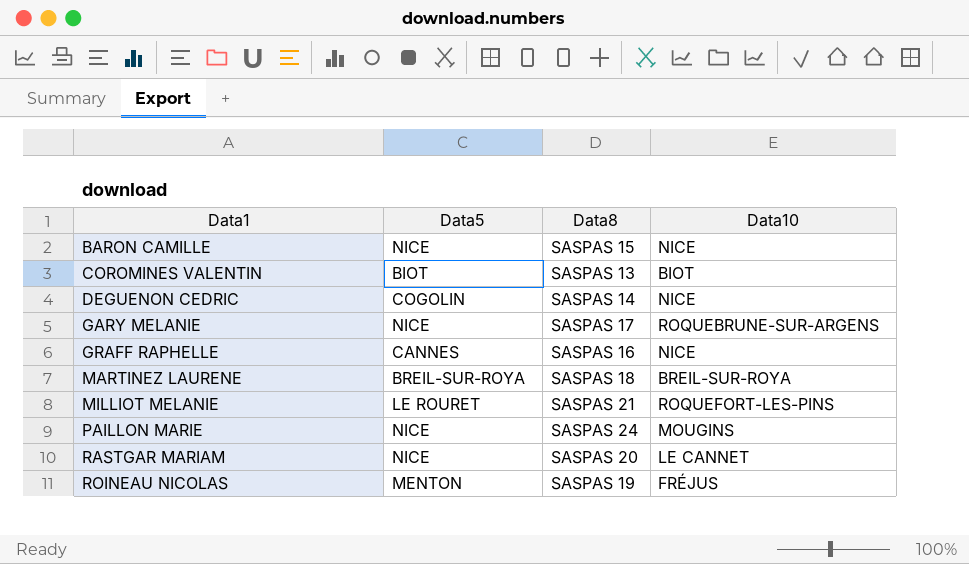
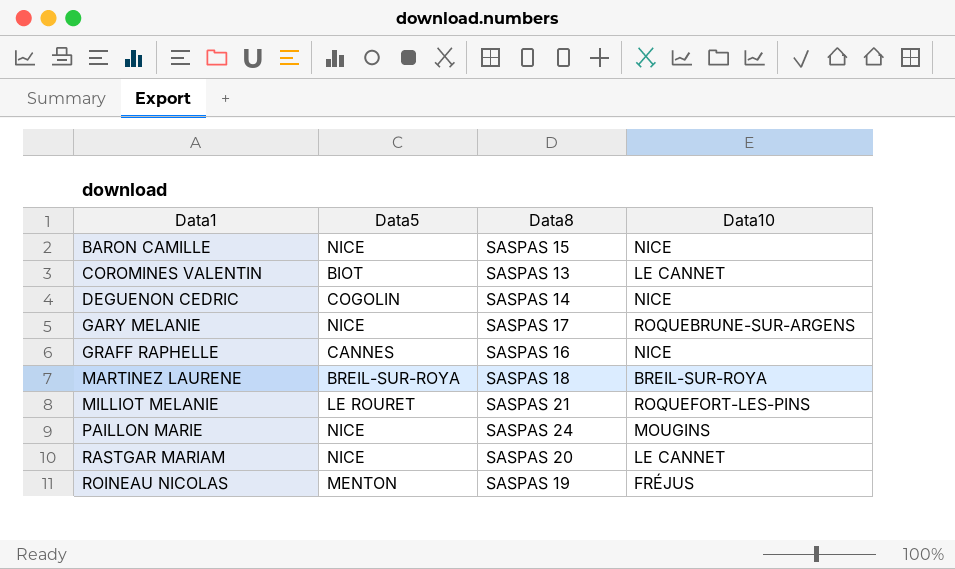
COROMINES VALENTIN | Data10: BIOT -> LE CANNET

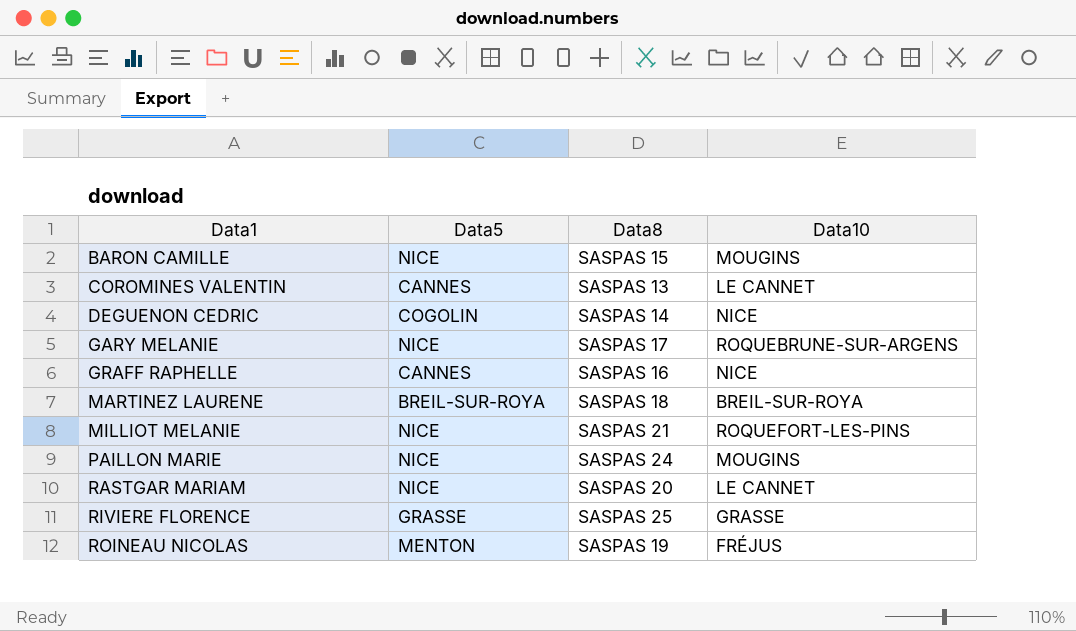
BARON CAMILLE | Data10: NICE -> MOUGINS
COROMINES VALENTIN | Data5: BIOT -> CANNES
MILLIOT MELANIE | Data5: LE ROURET -> NICE
row RIVIERE FLORENCE: none -> GRASSE | SASPAS 25 | GRASSE

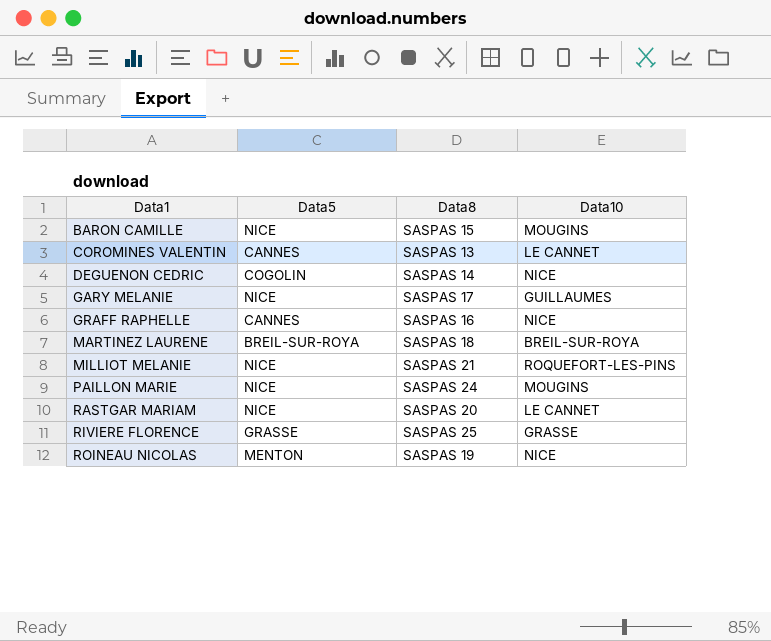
GARY MELANIE | Data10: ROQUEBRUNE-SUR-ARGENS -> GUILLAUMES
ROINEAU NICOLAS | Data10: FRÉJUS -> NICE

